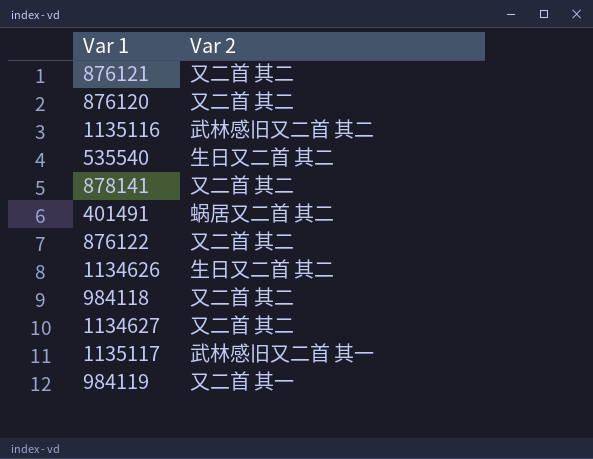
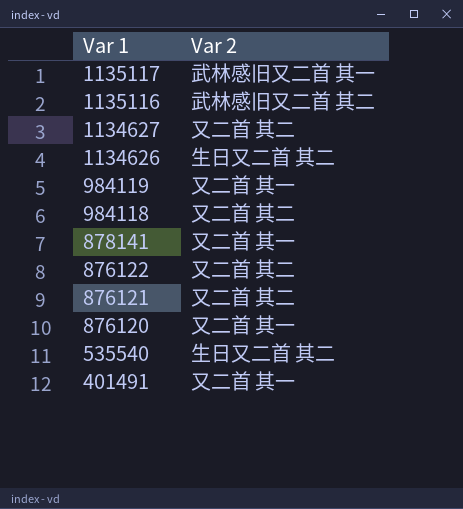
row order: none -> Var 1 descending
878141 | Var 2: 又二首 其二 -> 又二首 其一
876120 | Var 2: 又二首 其二 -> 又二首 其一
401491 | Var 2: 蜗居又二首 其二 -> 又二首 其一

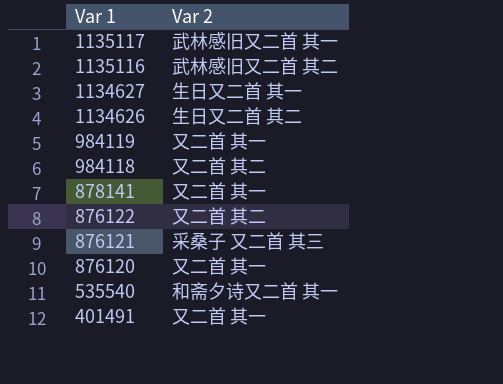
1134627 | Var 2: 又二首 其二 -> 生日又二首 其一
876121 | Var 2: 又二首 其二 -> 采桑子 又二首 其三
535540 | Var 2: 生日又二首 其二 -> 和斋夕诗又二首 其一

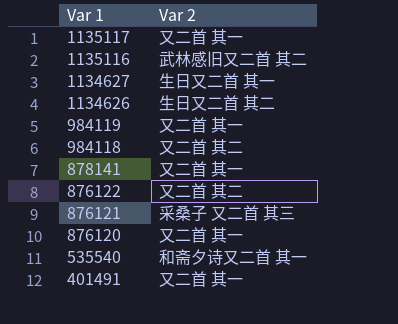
1135117 | Var 2: 武林感旧又二首 其一 -> 又二首 其一

